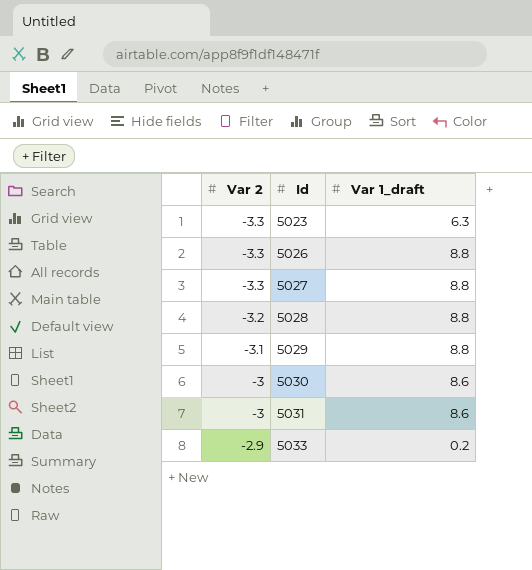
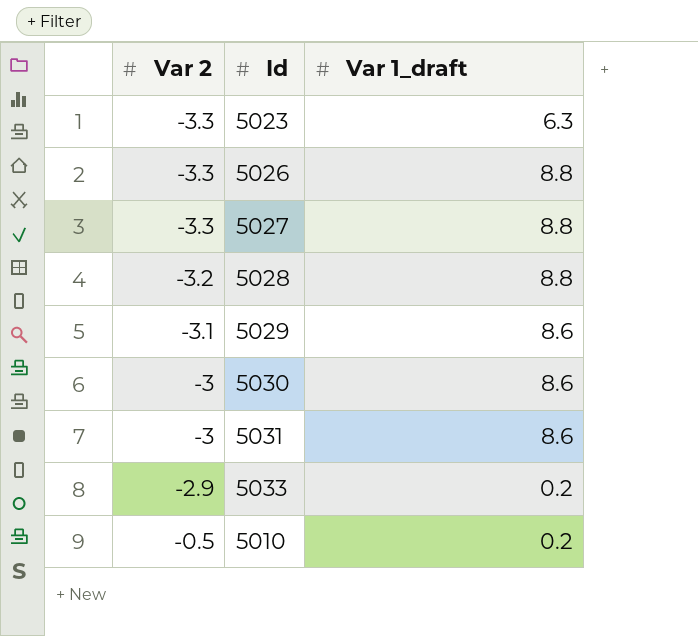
5029 | Var 1_draft: 8.8 -> 8.6
row 5010: none -> -0.5 | 0.2

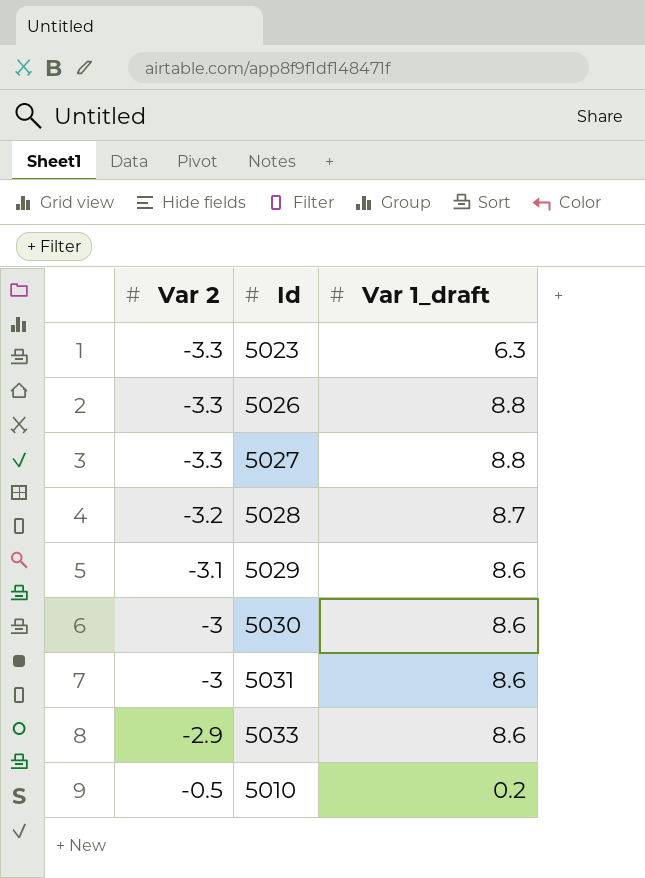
5028 | Var 1_draft: 8.8 -> 8.7
5033 | Var 1_draft: 0.2 -> 8.6

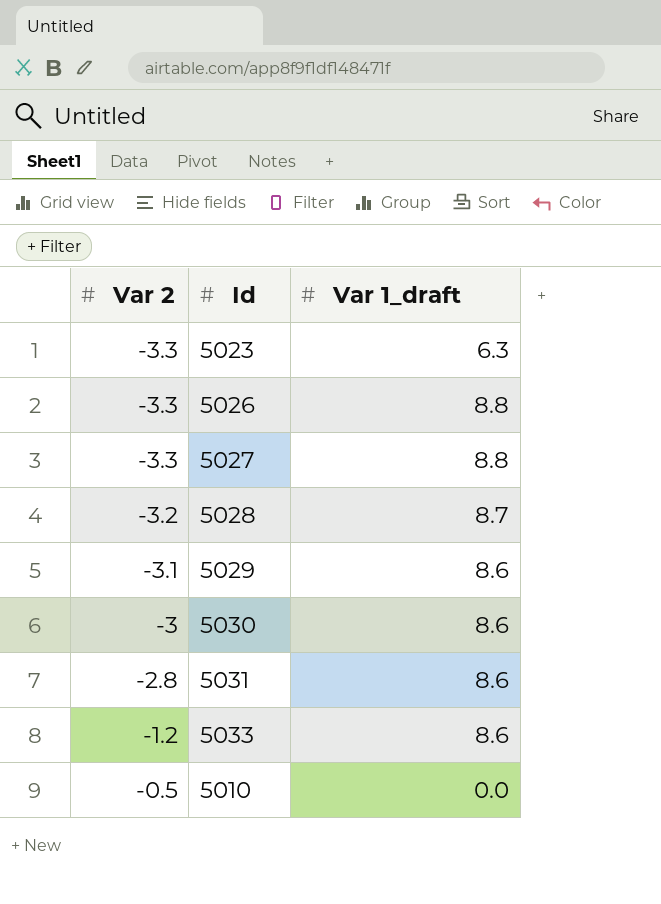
5031 | Var 2: -3 -> -2.8
5033 | Var 2: -2.9 -> -1.2
5010 | Var 1_draft: 0.2 -> 0.0

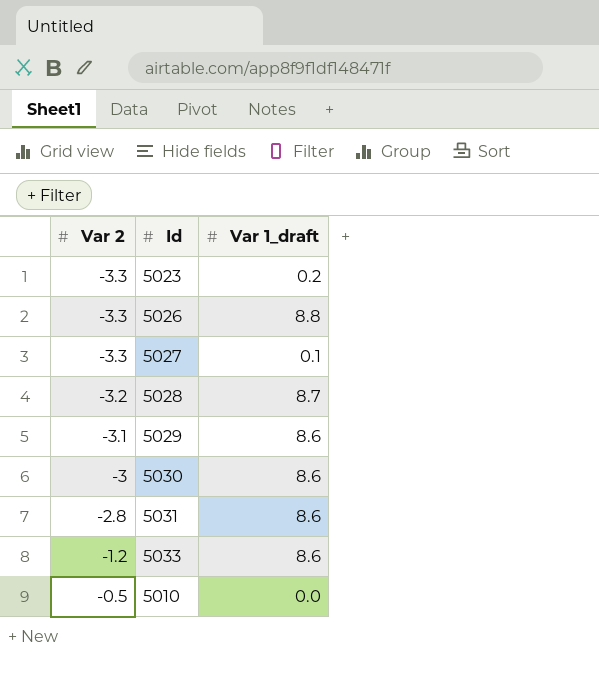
5023 | Var 1_draft: 6.3 -> 0.2
5027 | Var 1_draft: 8.8 -> 0.1

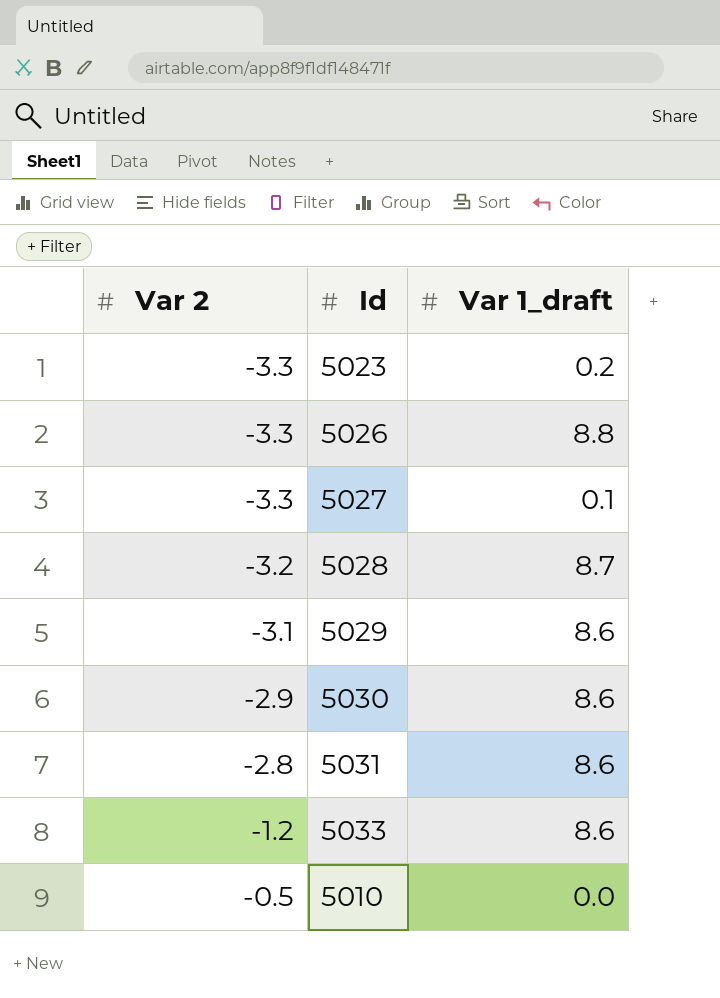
5030 | Var 2: -3 -> -2.9

